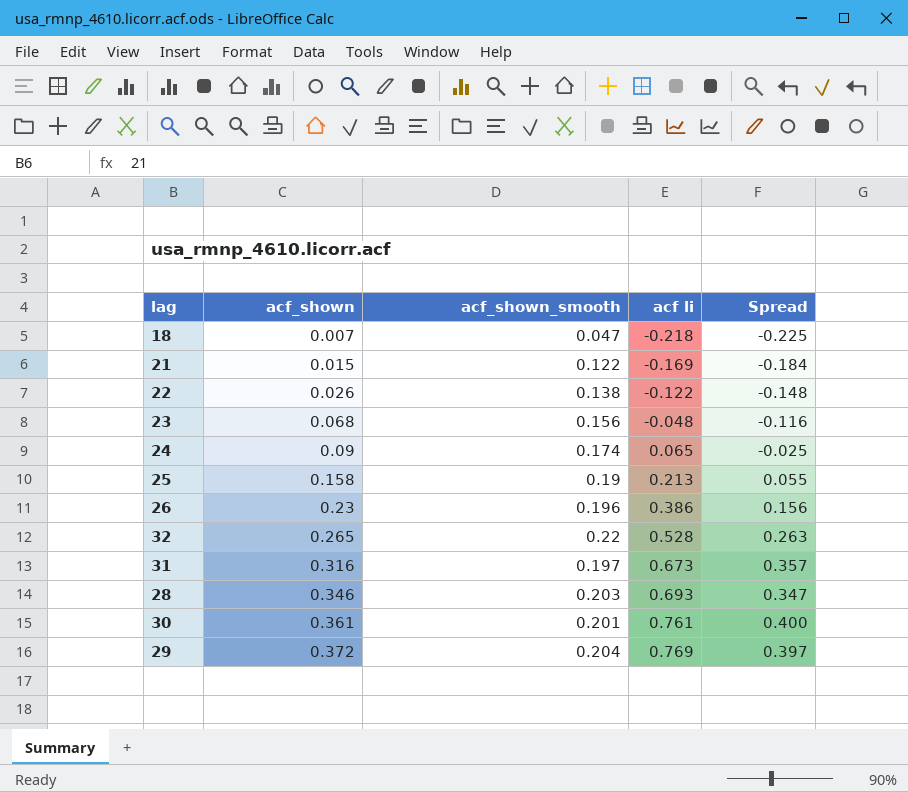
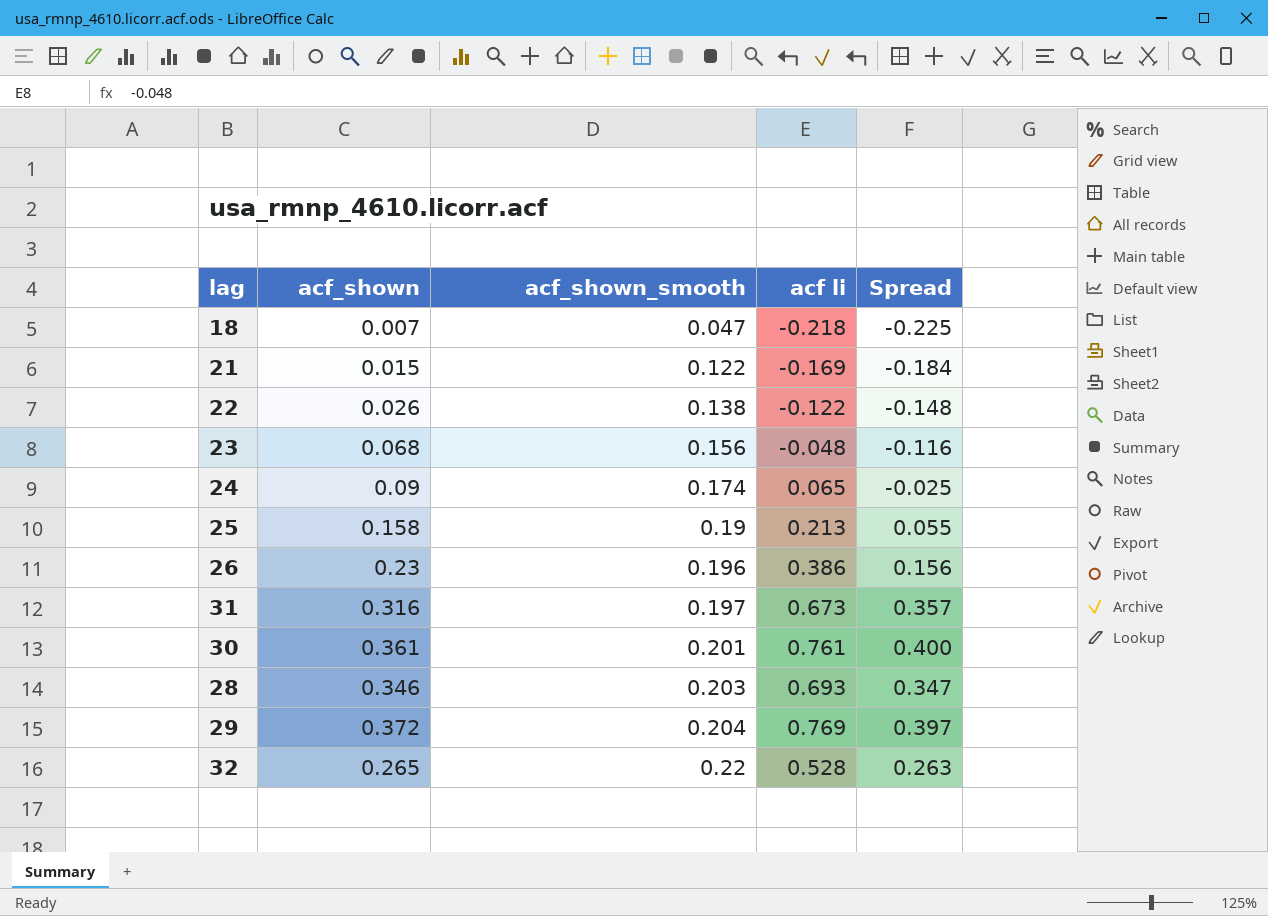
row order: acf_shown ascending -> acf_shown_smooth ascending

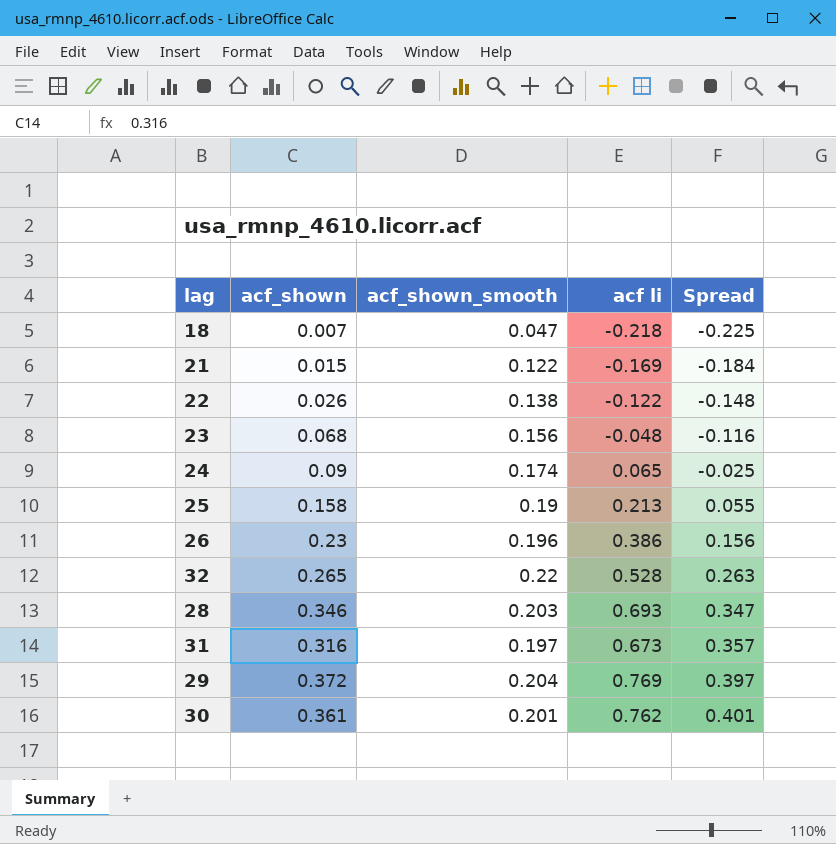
row order: acf_shown_smooth ascending -> Spread ascending
30 | acf li: 0.761 -> 0.762
30 | Spread: 0.400 -> 0.401

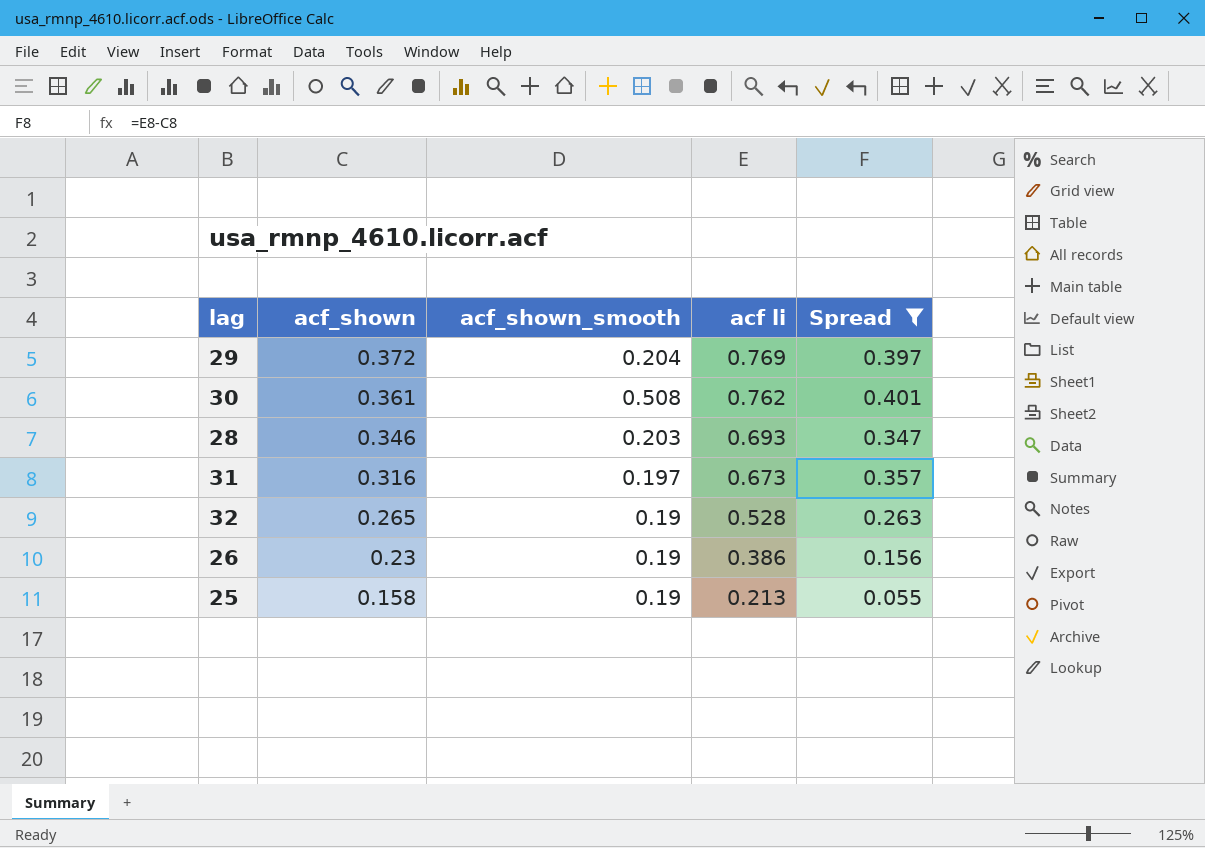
filter: none -> Spread >= 0.055
row order: Spread ascending -> acf_shown descending
30 | acf_shown_smooth: 0.201 -> 0.508
32 | acf_shown_smooth: 0.22 -> 0.19
26 | acf_shown_smooth: 0.196 -> 0.19

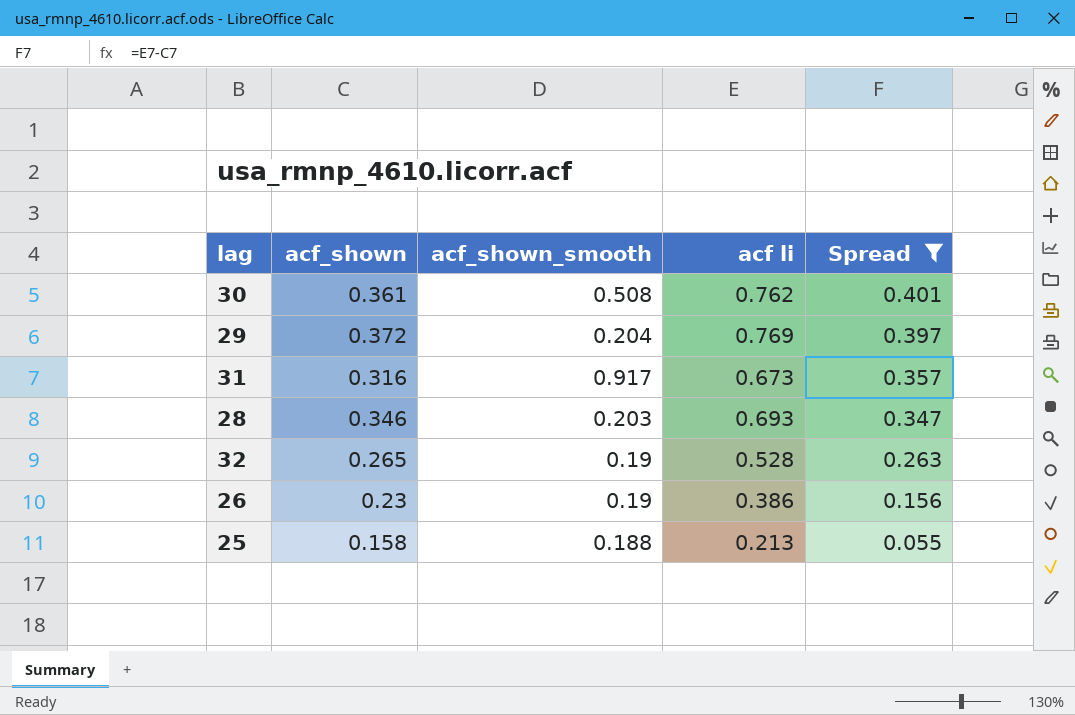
row order: acf_shown descending -> Spread descending
31 | acf_shown_smooth: 0.197 -> 0.917
25 | acf_shown_smooth: 0.19 -> 0.188

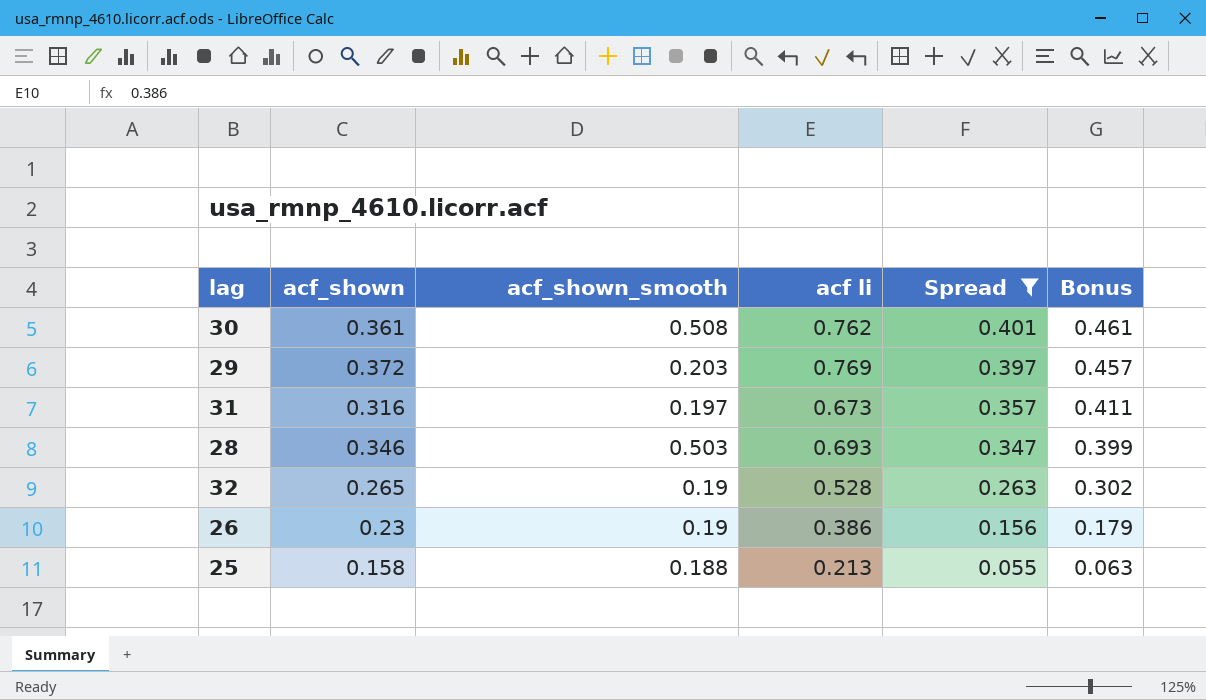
column Bonus | formula: none -> [Spread] * 1.15
29 | acf_shown_smooth: 0.204 -> 0.203
31 | acf_shown_smooth: 0.917 -> 0.197
28 | acf_shown_smooth: 0.203 -> 0.503

